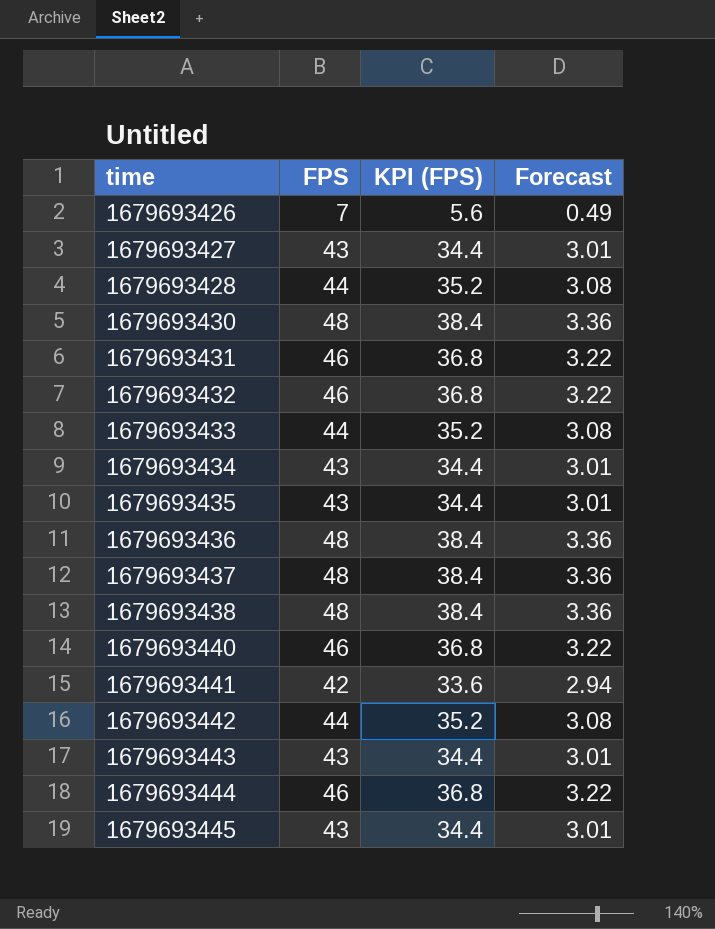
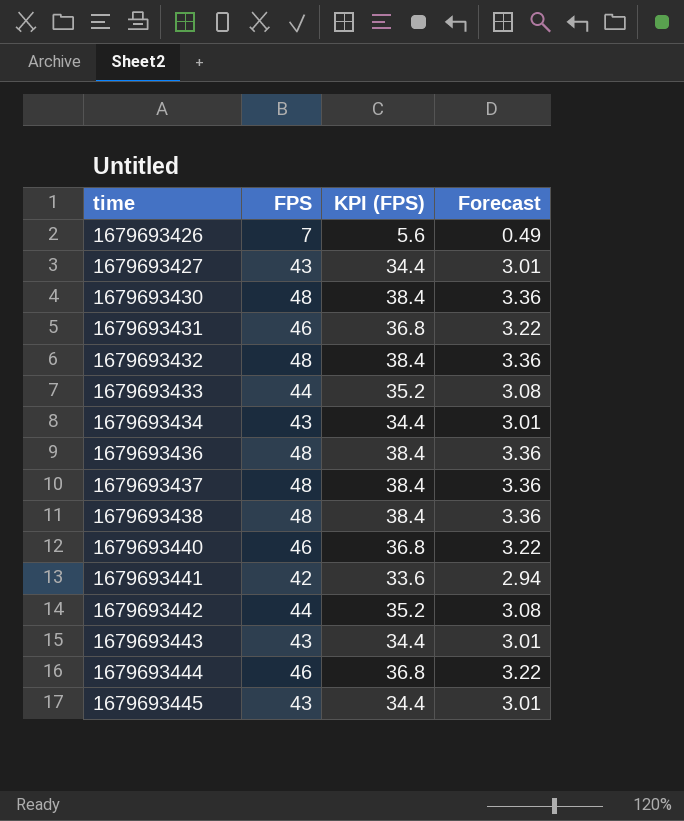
row 1679693428: 44 | 35.2 | 3.08 -> none
row 1679693435: 43 | 34.4 | 3.01 -> none
1679693432 | FPS: 46 -> 48
1679693432 | KPI (FPS): 36.8 -> 38.4
1679693432 | Forecast: 3.22 -> 3.36

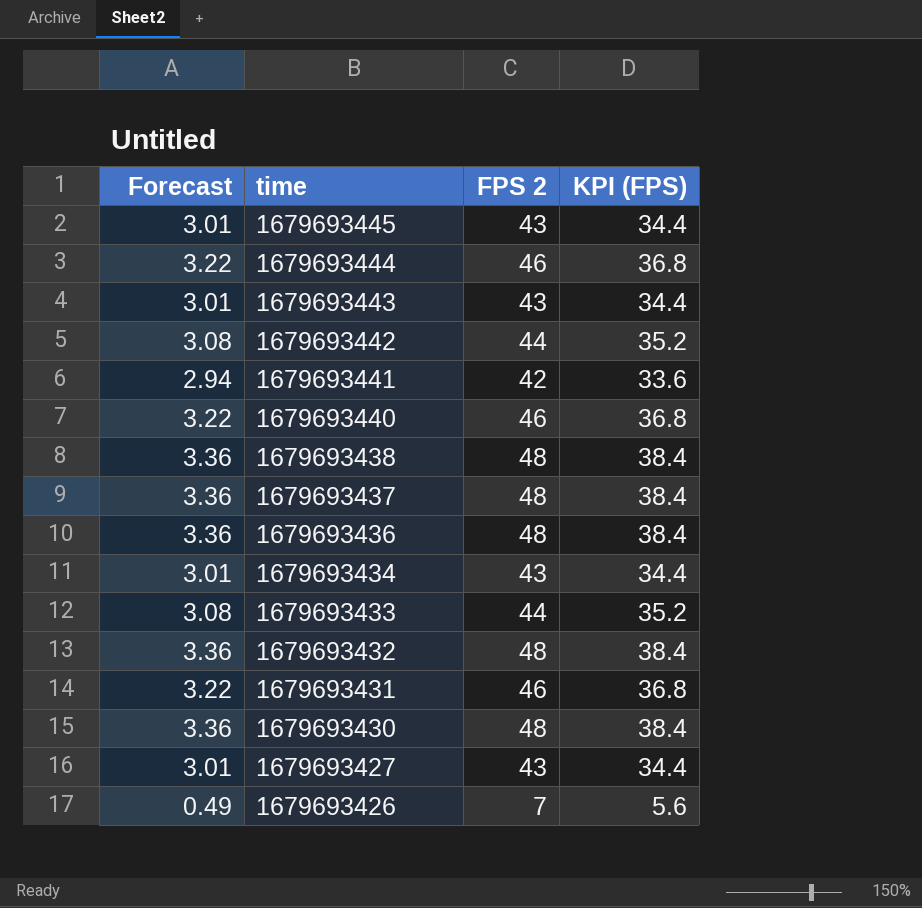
row order: time ascending -> time descending
column Forecast | position: 4 -> 1
column name: FPS -> FPS 2

